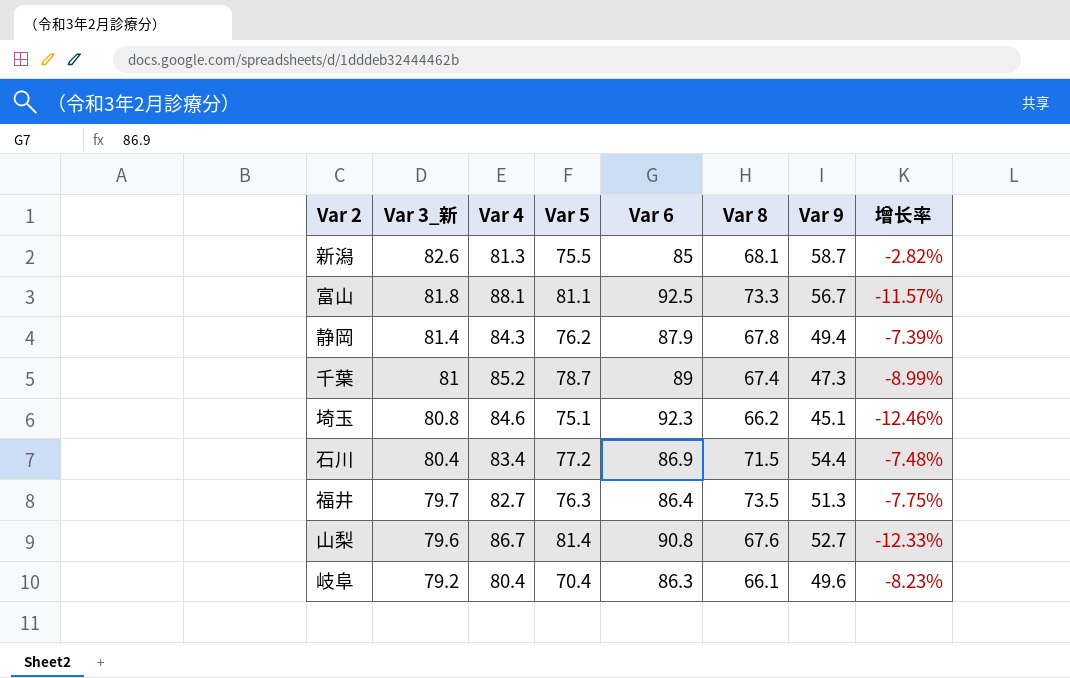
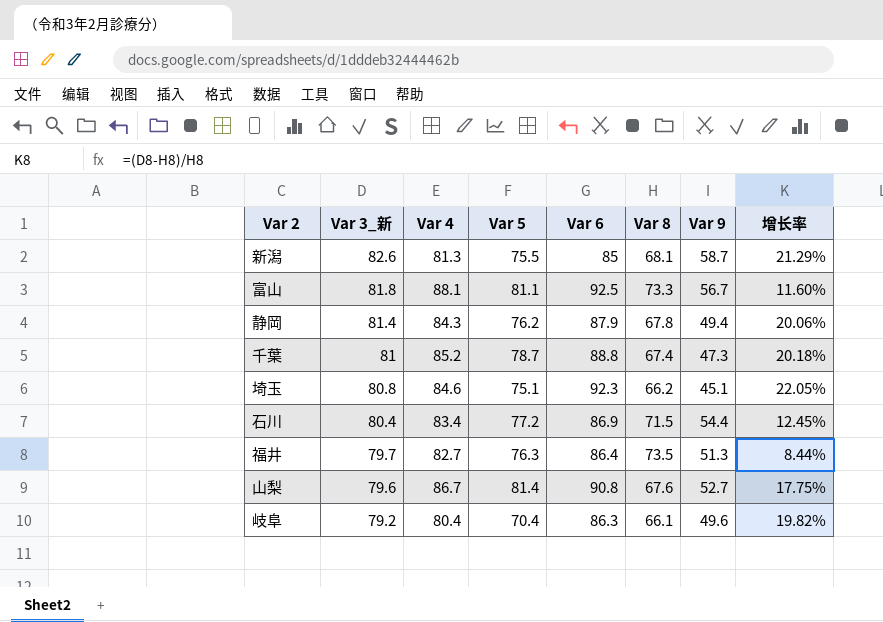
column 增长率 | formula: ([Var 3_新] - [Var 6]) / [Var 6] -> ([Var 3_新] - [Var 8]) / [Var 8]
千葉 | Var 6: 89 -> 88.8

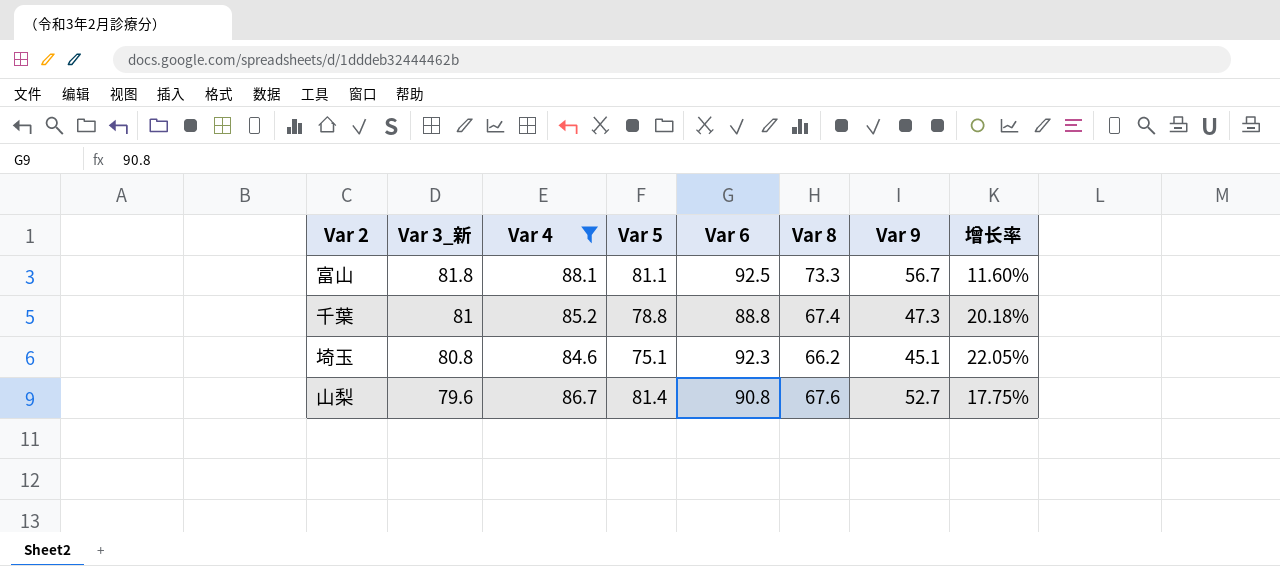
filter: none -> Var 4 >= 84.6
千葉 | Var 5: 78.7 -> 78.8

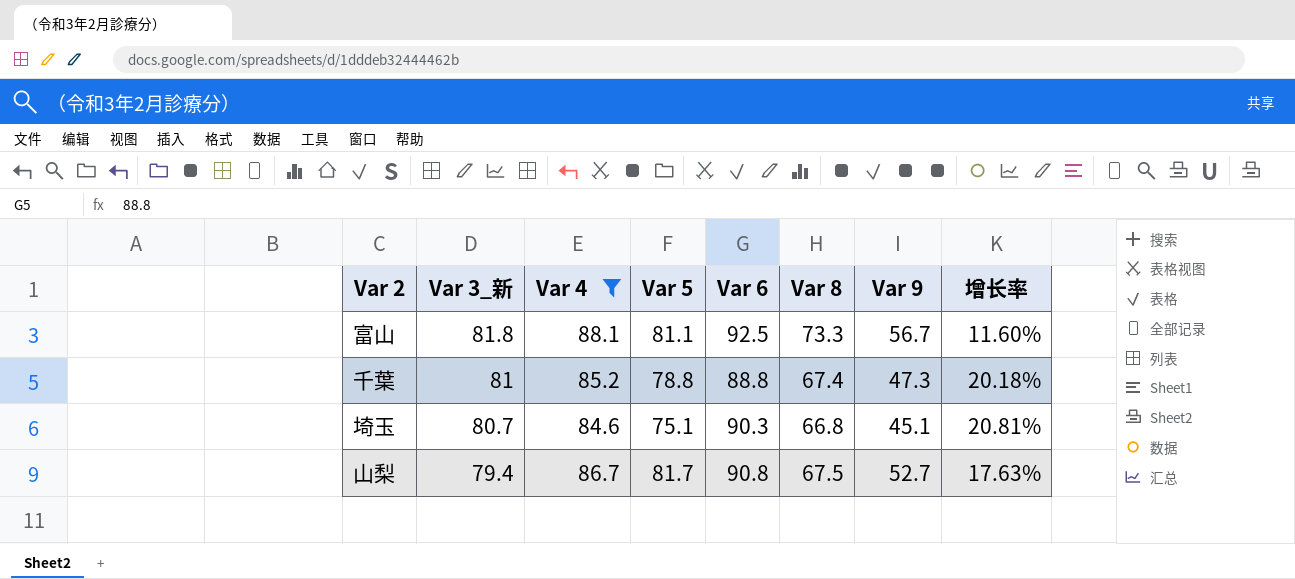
埼玉 | Var 3_新: 80.8 -> 80.7
埼玉 | Var 6: 92.3 -> 90.3
埼玉 | Var 8: 66.2 -> 66.8
埼玉 | 增长率: 22.05% -> 20.81%
山梨 | Var 3_新: 79.6 -> 79.4
山梨 | Var 5: 81.4 -> 81.7
山梨 | Var 8: 67.6 -> 67.5
山梨 | 增长率: 17.75% -> 17.63%

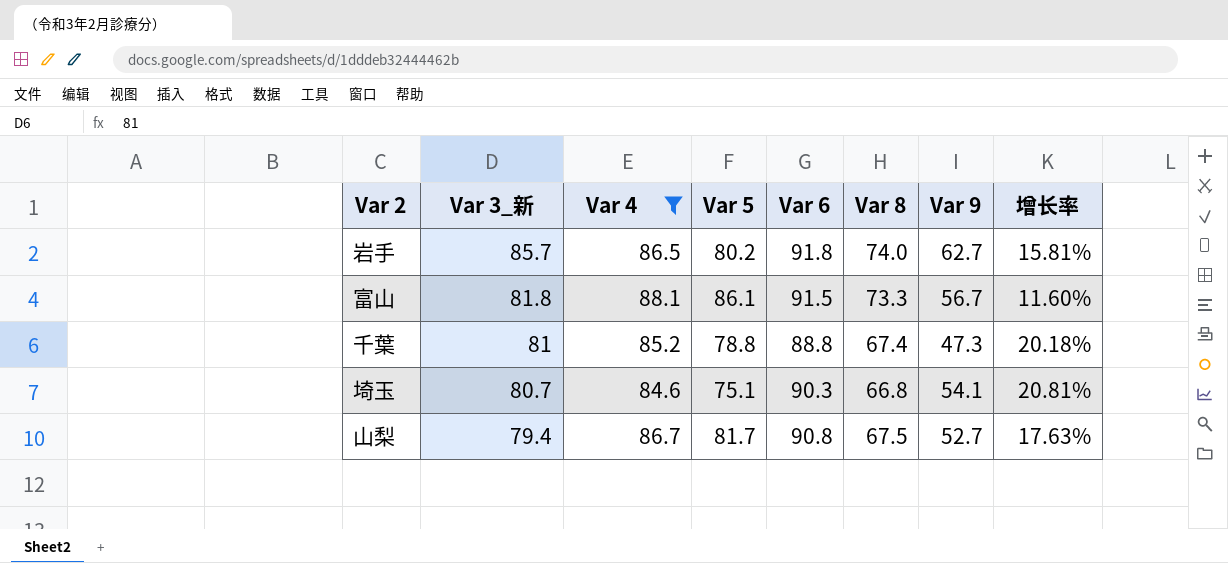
row 岩手: none -> 85.7 | 86.5 | 80.2 | 91.8 | 74.0 | 62.7 | 15.81%
富山 | Var 5: 81.1 -> 86.1
富山 | Var 6: 92.5 -> 91.5
埼玉 | Var 9: 45.1 -> 54.1

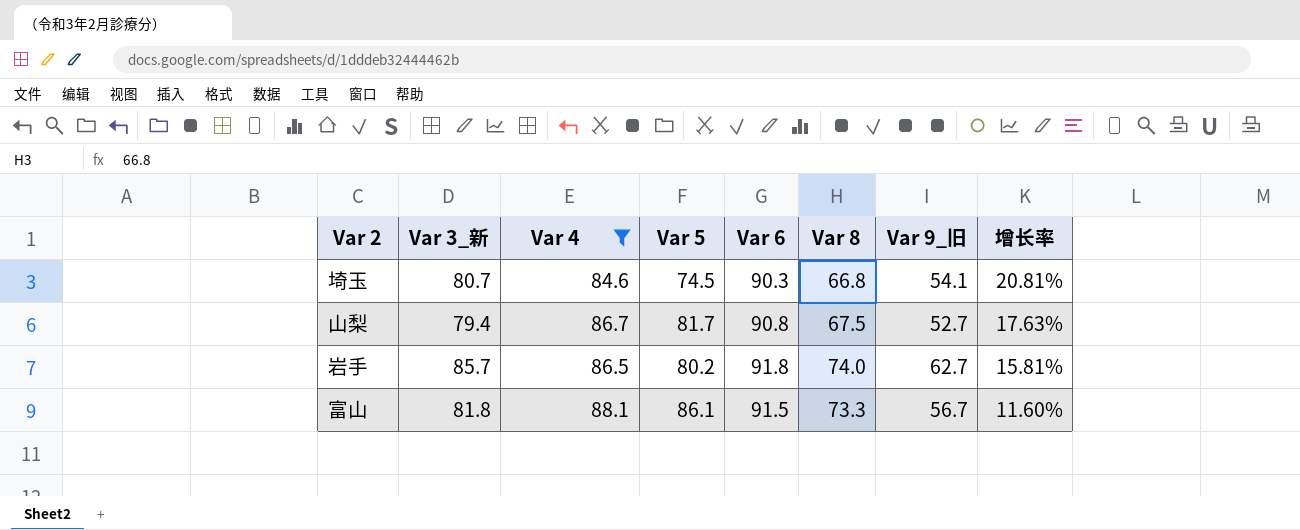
row order: Var 3_新 descending -> 增长率 descending
column name: Var 9 -> Var 9_旧
row 千葉: 81 | 85.2 | 78.8 | 88.8 | 67.4 | 47.3 | 20.18% -> none
埼玉 | Var 5: 75.1 -> 74.5

